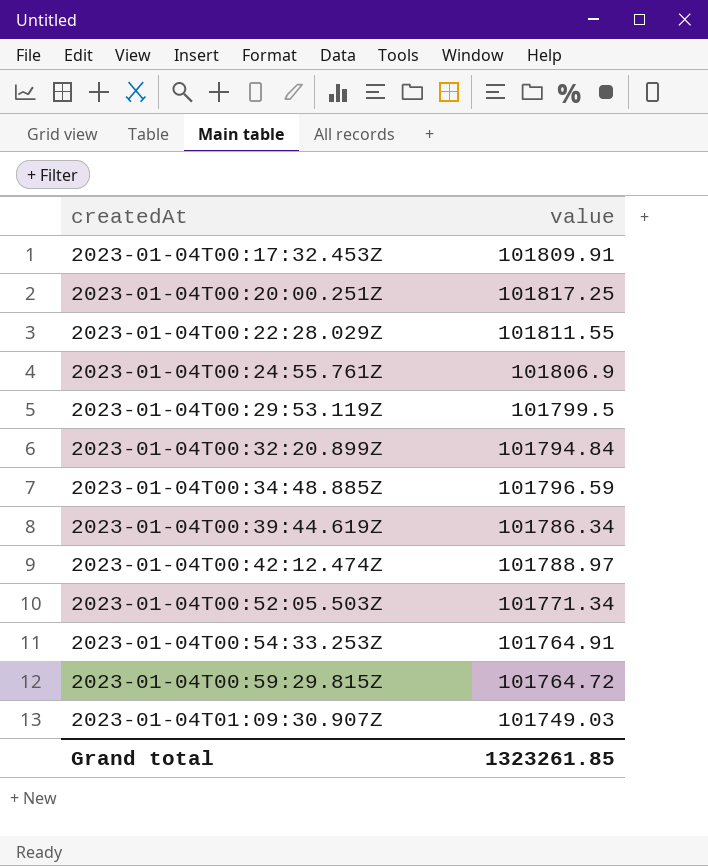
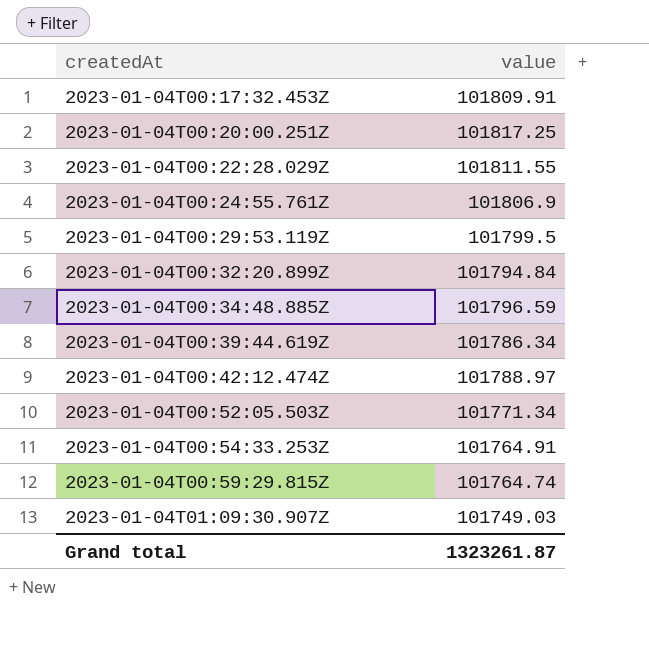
2023-01-04T00:59:29.815Z | value: 101764.72 -> 101764.74
Grand total | value: 1323261.85 -> 1323261.87

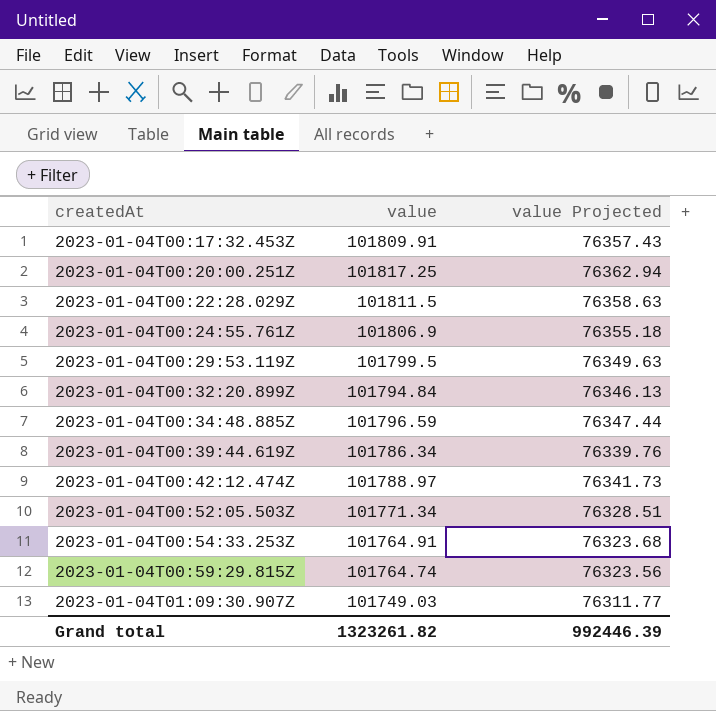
column value Projected | formula: none -> [value] * 0.75
2023-01-04T00:22:28.029Z | value: 101811.55 -> 101811.5
Grand total | value: 1323261.87 -> 1323261.82

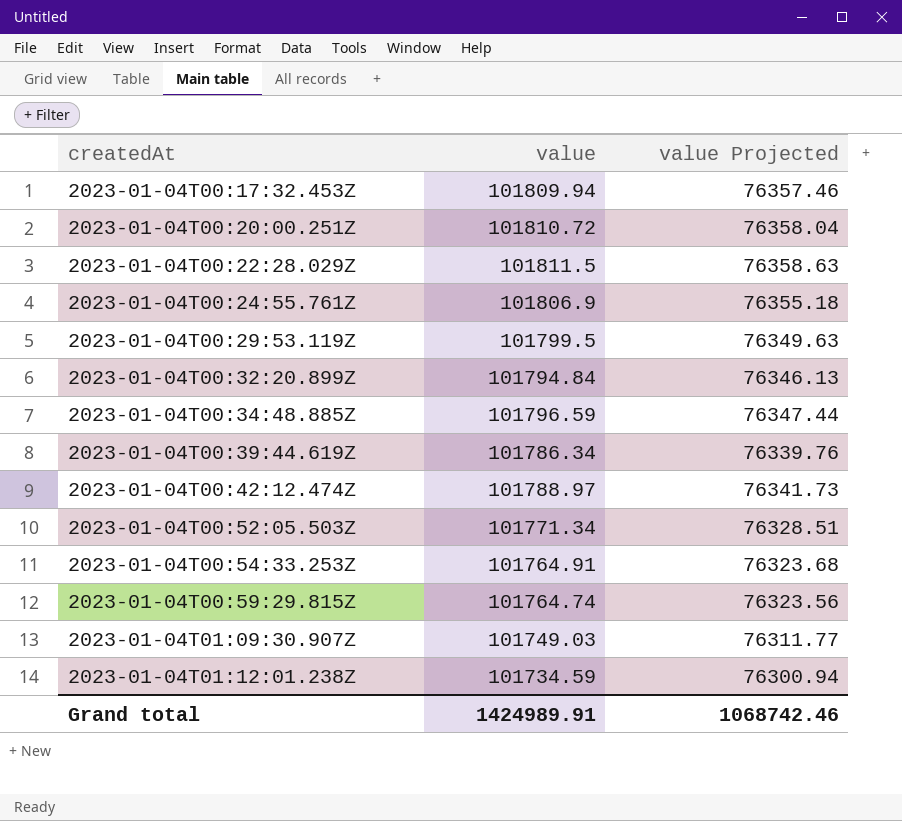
2023-01-04T00:17:32.453Z | value: 101809.91 -> 101809.94
2023-01-04T00:17:32.453Z | value Projected: 76357.43 -> 76357.46
2023-01-04T00:20:00.251Z | value: 101817.25 -> 101810.72
2023-01-04T00:20:00.251Z | value Projected: 76362.94 -> 76358.04
row 2023-01-04T01:12:01.238Z: none -> 101734.59 | 76300.94
Grand total | value: 1323261.82 -> 1424989.91
Grand total | value Projected: 992446.39 -> 1068742.46

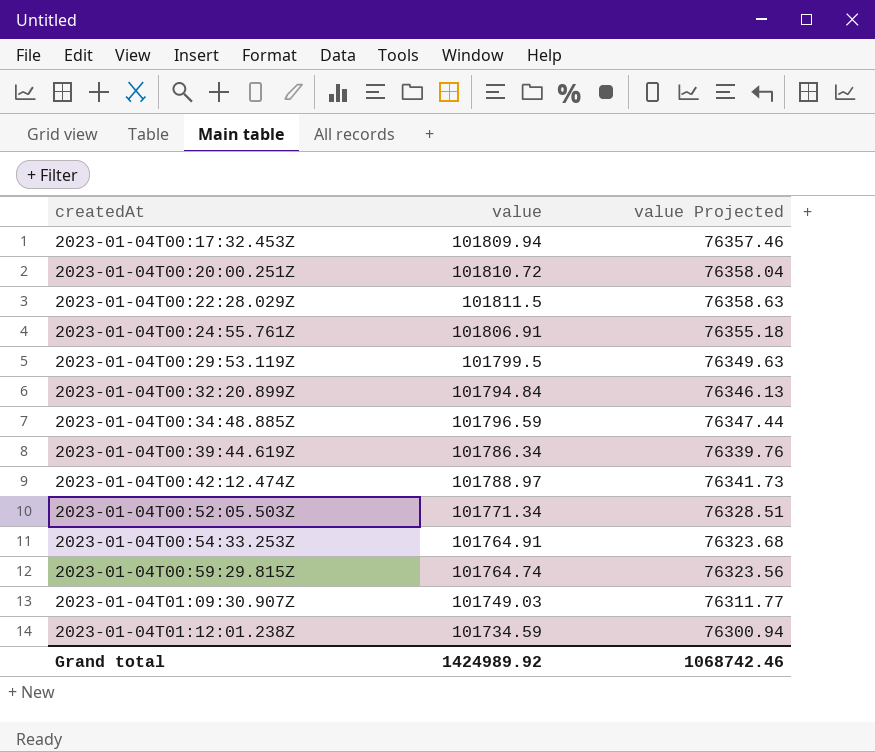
2023-01-04T00:24:55.761Z | value: 101806.9 -> 101806.91
Grand total | value: 1424989.91 -> 1424989.92

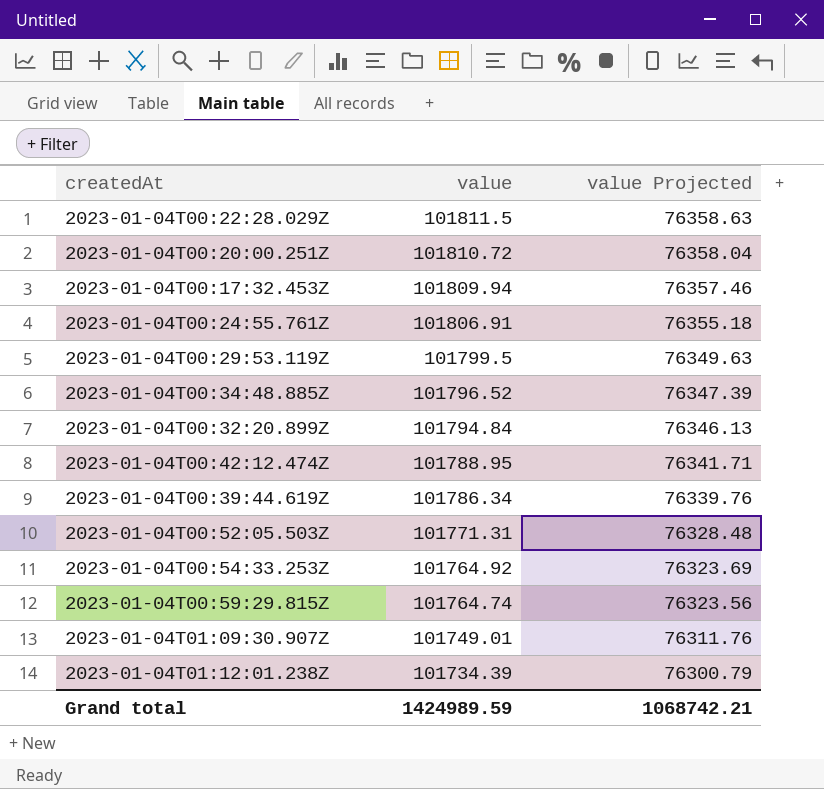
row order: createdAt ascending -> value descending
2023-01-04T00:34:48.885Z | value: 101796.59 -> 101796.52
2023-01-04T00:34:48.885Z | value Projected: 76347.44 -> 76347.39
2023-01-04T00:42:12.474Z | value: 101788.97 -> 101788.95
2023-01-04T00:42:12.474Z | value Projected: 76341.73 -> 76341.71
2023-01-04T00:52:05.503Z | value: 101771.34 -> 101771.31
2023-01-04T00:52:05.503Z | value Projected: 76328.51 -> 76328.48
2023-01-04T00:54:33.253Z | value: 101764.91 -> 101764.92
2023-01-04T00:54:33.253Z | value Projected: 76323.68 -> 76323.69
2023-01-04T01:09:30.907Z | value: 101749.03 -> 101749.01
2023-01-04T01:09:30.907Z | value Projected: 76311.77 -> 76311.76
2023-01-04T01:12:01.238Z | value: 101734.59 -> 101734.39
2023-01-04T01:12:01.238Z | value Projected: 76300.94 -> 76300.79
Grand total | value: 1424989.92 -> 1424989.59
Grand total | value Projected: 1068742.46 -> 1068742.21

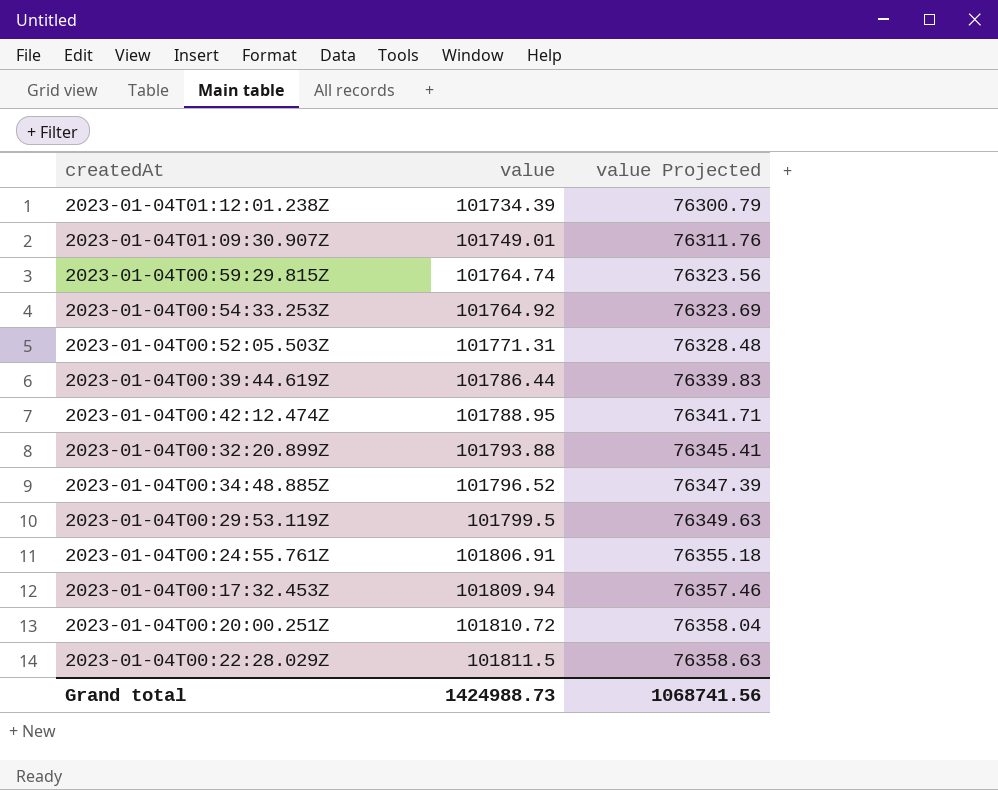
row order: value descending -> value ascending
2023-01-04T00:39:44.619Z | value: 101786.34 -> 101786.44
2023-01-04T00:39:44.619Z | value Projected: 76339.76 -> 76339.83
2023-01-04T00:32:20.899Z | value: 101794.84 -> 101793.88
2023-01-04T00:32:20.899Z | value Projected: 76346.13 -> 76345.41
Grand total | value: 1424989.59 -> 1424988.73
Grand total | value Projected: 1068742.21 -> 1068741.56

